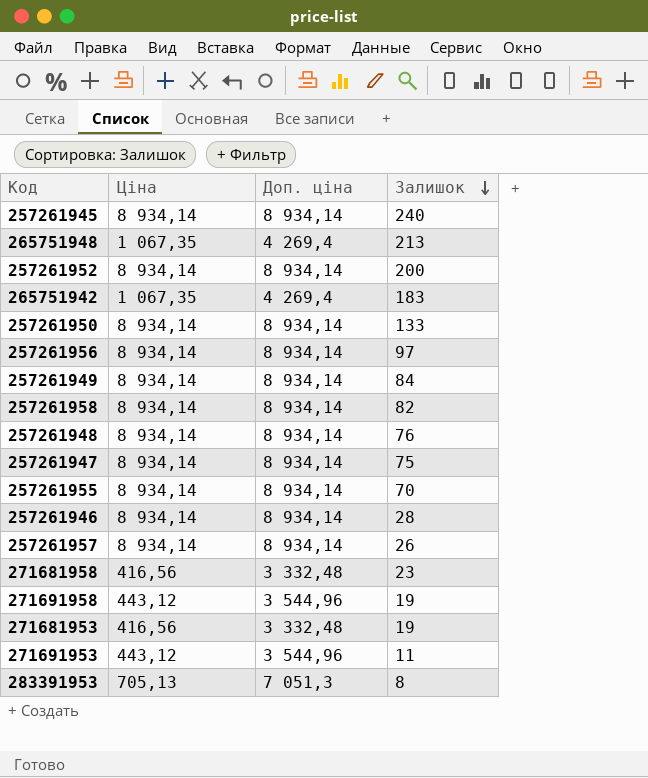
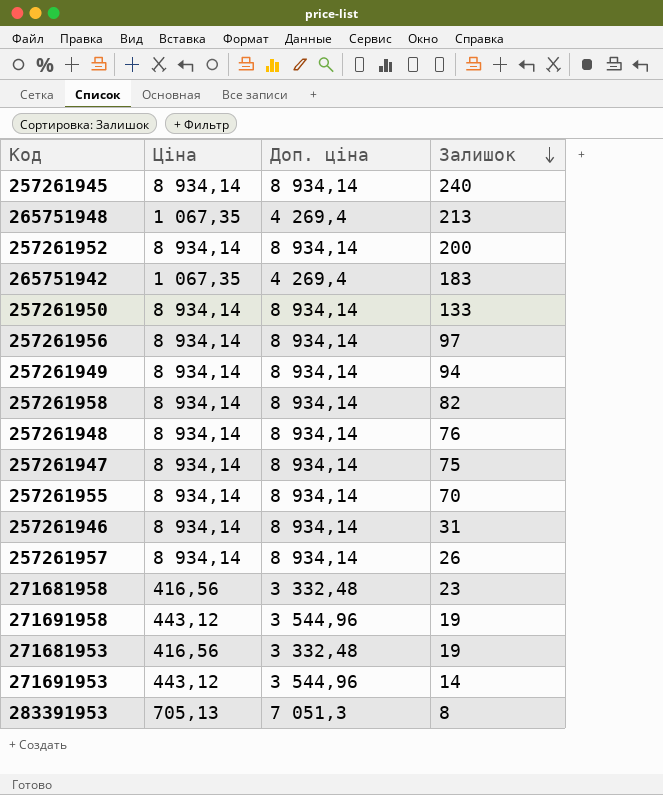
257261949 | Залишок: 84 -> 94
257261946 | Залишок: 28 -> 31
271691953 | Залишок: 11 -> 14

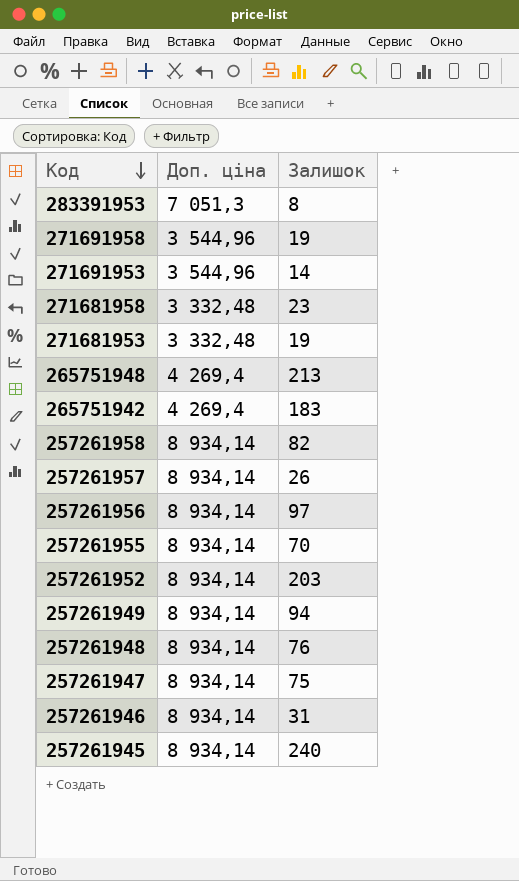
row order: Залишок descending -> Код descending
column Ціна | position: 2 -> none
row 257261950: 8 934,14 | 8 934,14 | 133 -> none
257261952 | Залишок: 200 -> 203

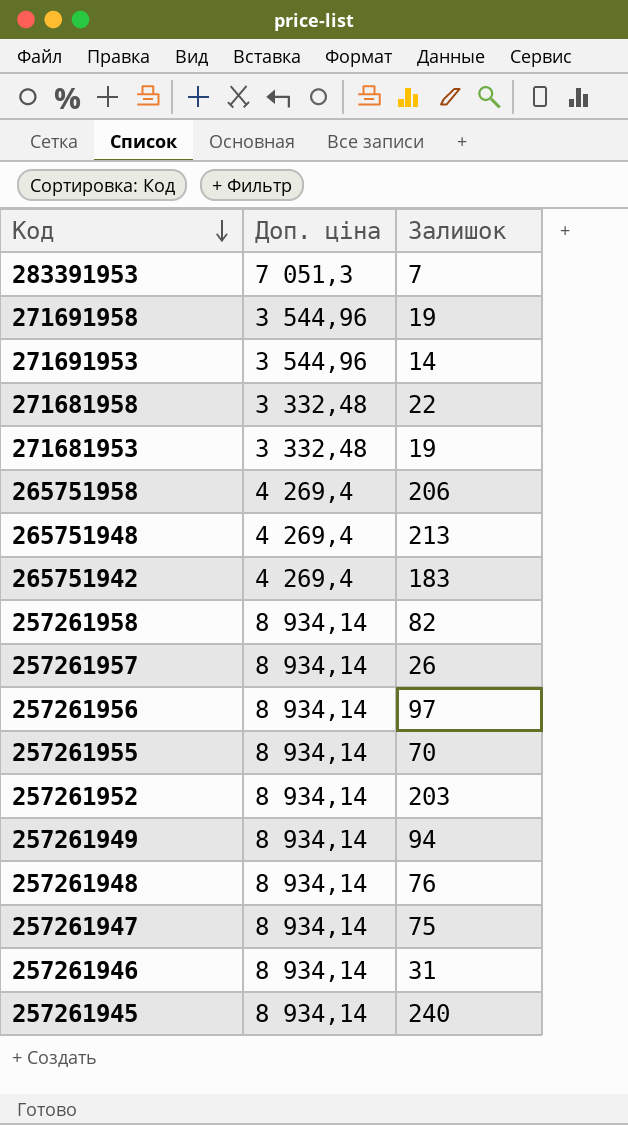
283391953 | Залишок: 8 -> 7
271681958 | Залишок: 23 -> 22
row 265751958: none -> 4 269,4 | 206

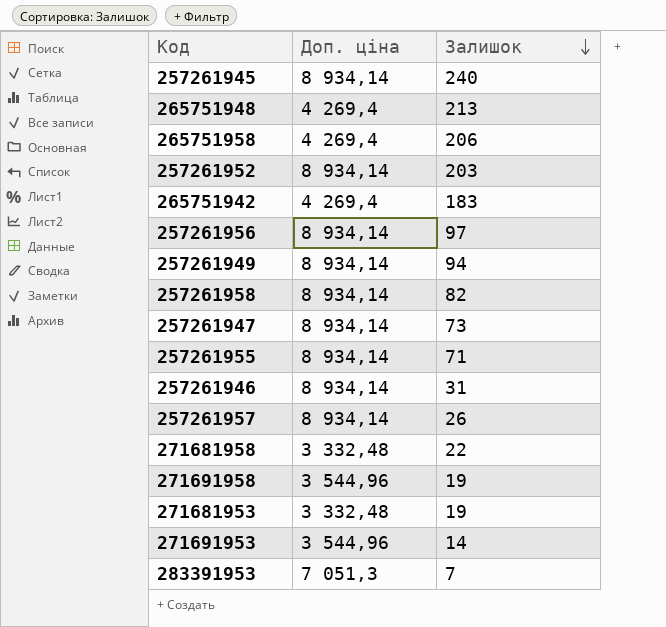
row order: Код descending -> Залишок descending
row 257261948: 8 934,14 | 76 -> none
257261947 | Залишок: 75 -> 73
257261955 | Залишок: 70 -> 71

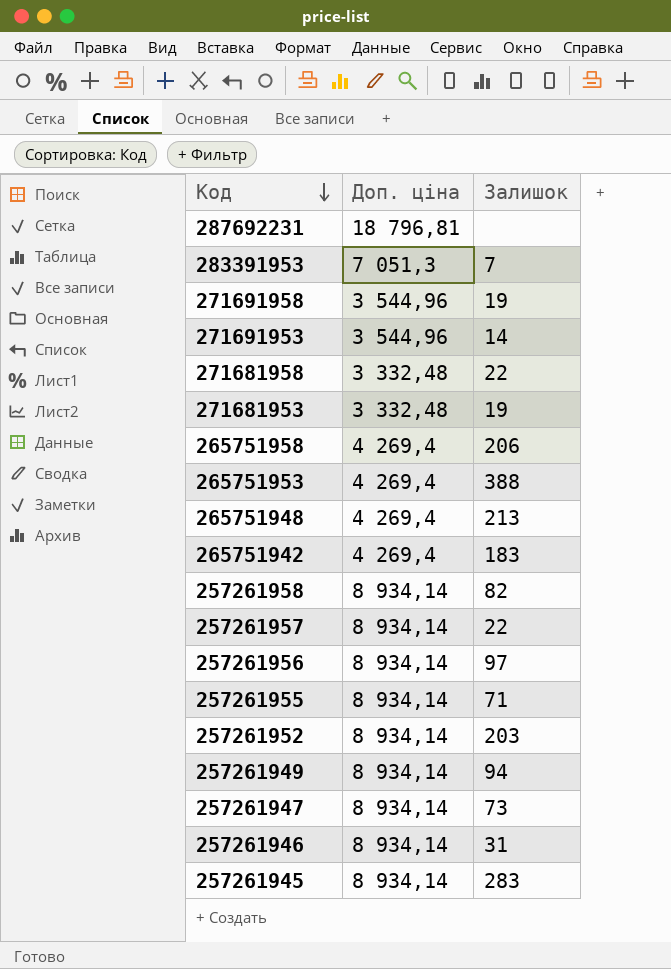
row order: Залишок descending -> Код descending
row 287692231: none -> 18 796,81 | none
row 265751953: none -> 4 269,4 | 388
257261957 | Залишок: 26 -> 22
257261945 | Залишок: 240 -> 283

